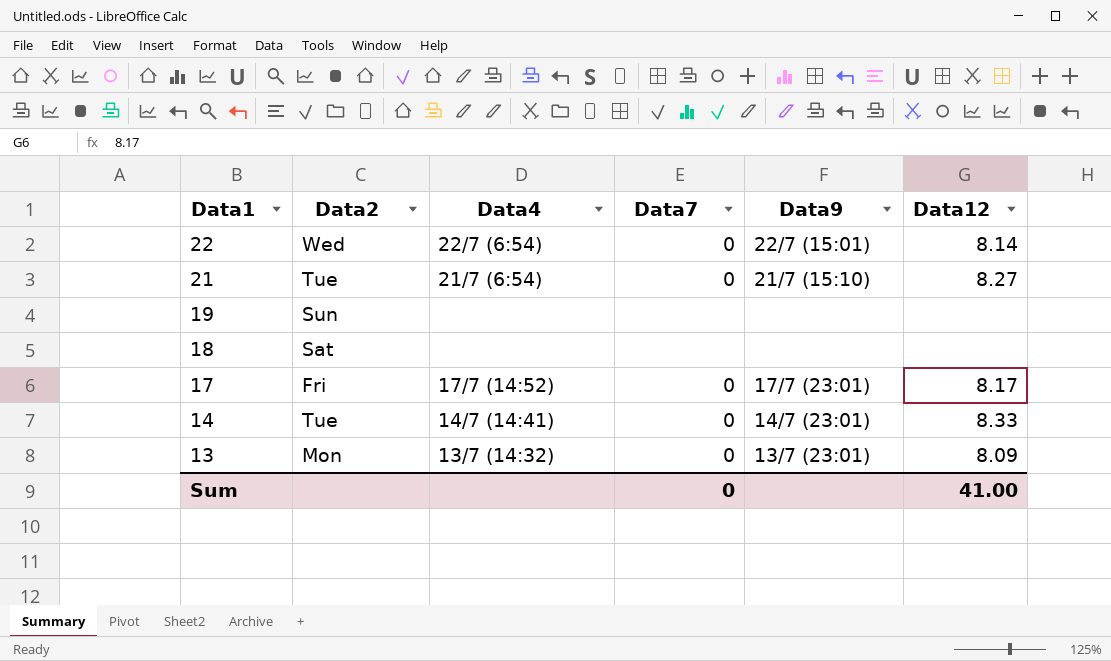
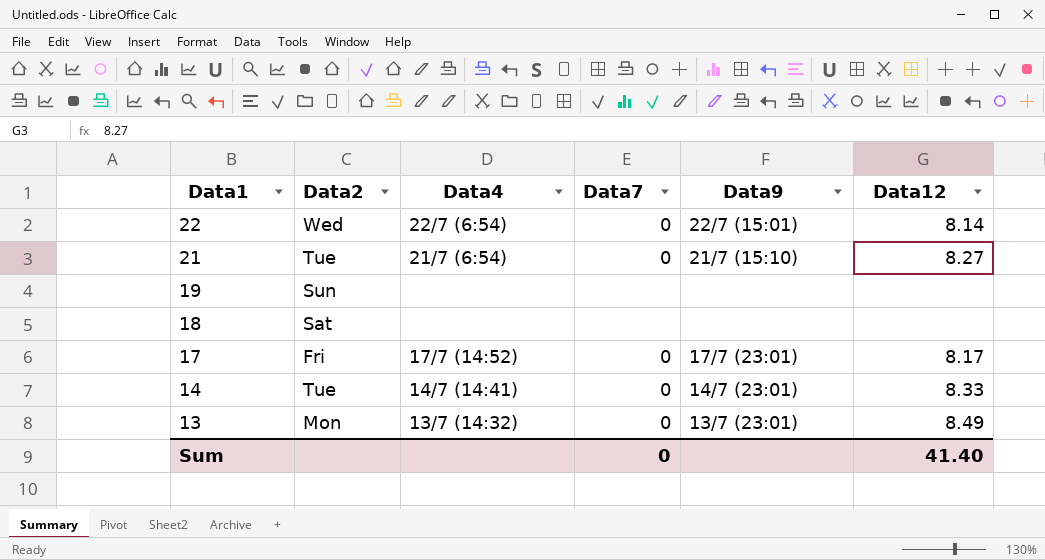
13 | Data12: 8.09 -> 8.49
Sum | Data12: 41.00 -> 41.40

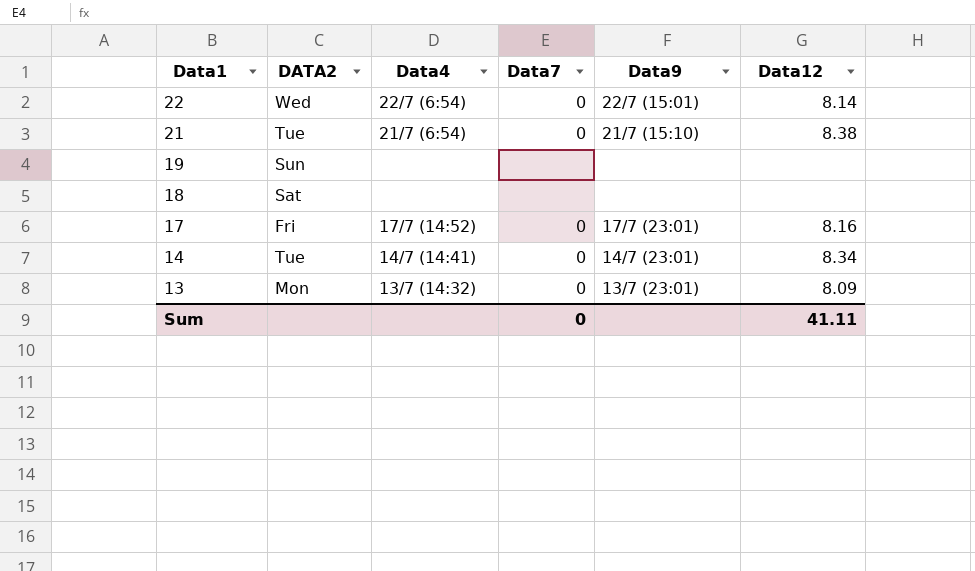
column name: Data2 -> DATA2
21 | Data12: 8.27 -> 8.38
17 | Data12: 8.17 -> 8.16
14 | Data12: 8.33 -> 8.34
13 | Data12: 8.49 -> 8.09
Sum | Data12: 41.40 -> 41.11

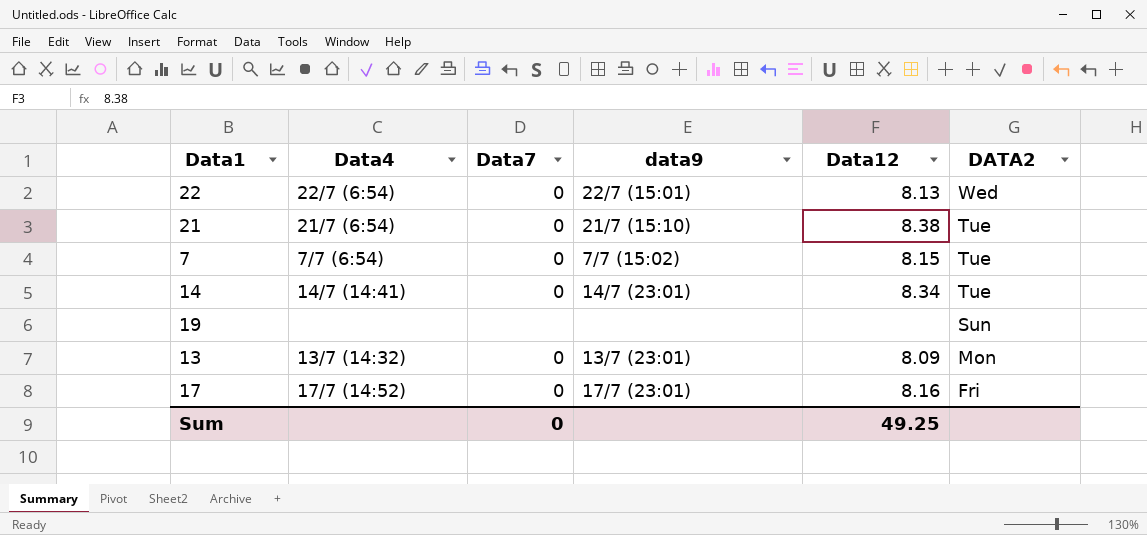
row order: Data1 descending -> DATA2 descending
column name: Data9 -> data9
column DATA2 | position: 2 -> 6
row 18: Sat | none | none | none | none -> none
22 | Data12: 8.14 -> 8.13
row 7: none -> 7/7 (6:54) | 0 | 7/7 (15:02) | 8.15 | Tue
Sum | Data12: 41.11 -> 49.25

